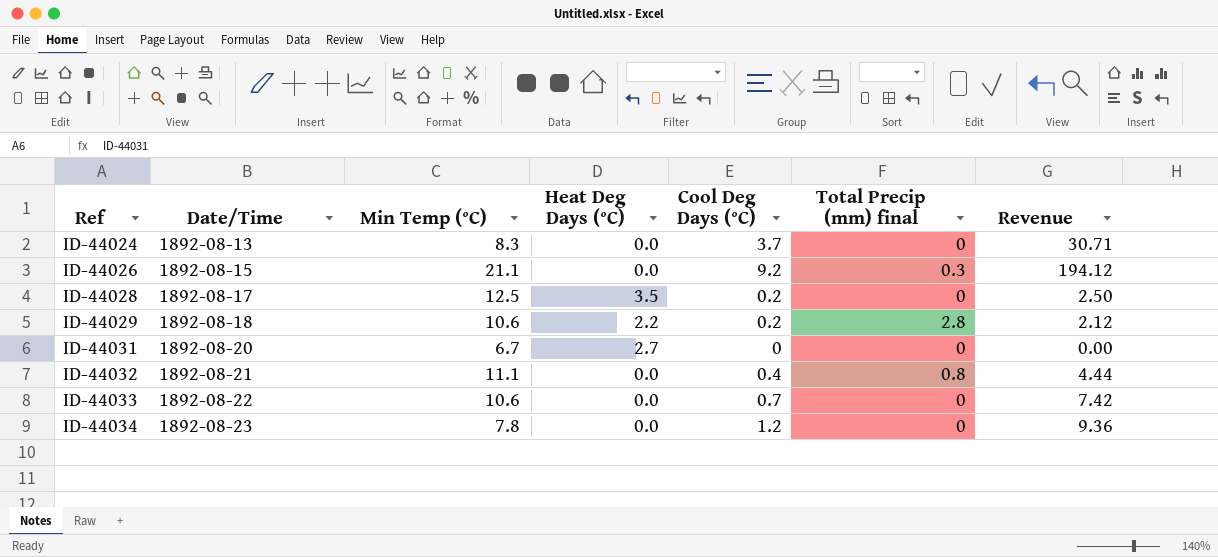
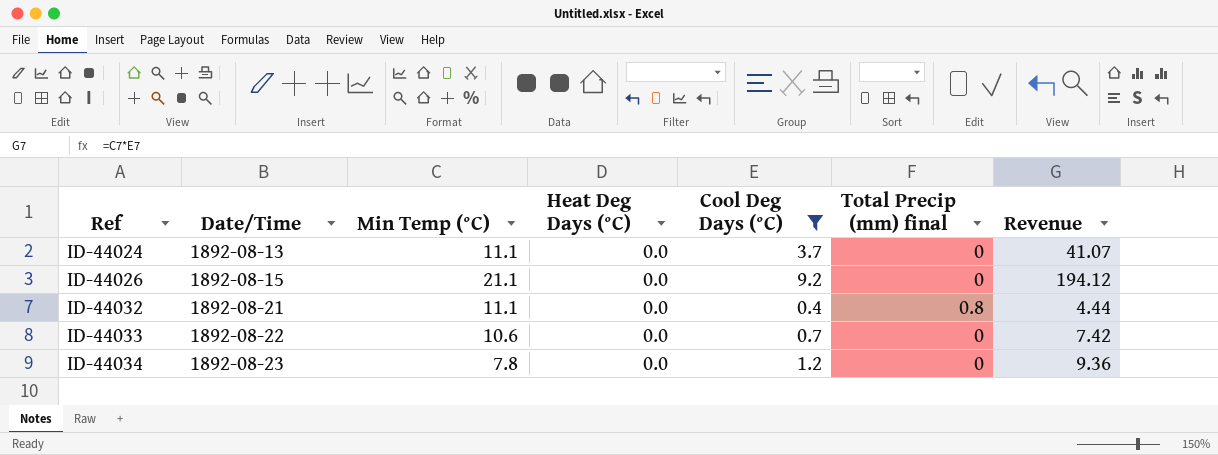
filter: none -> Cool Deg Days (°C) >= 0.4
ID-44024 | Min Temp (°C): 8.3 -> 11.1
ID-44024 | Revenue: 30.71 -> 41.07
ID-44026 | Total Precip (mm) final: 0.3 -> 0

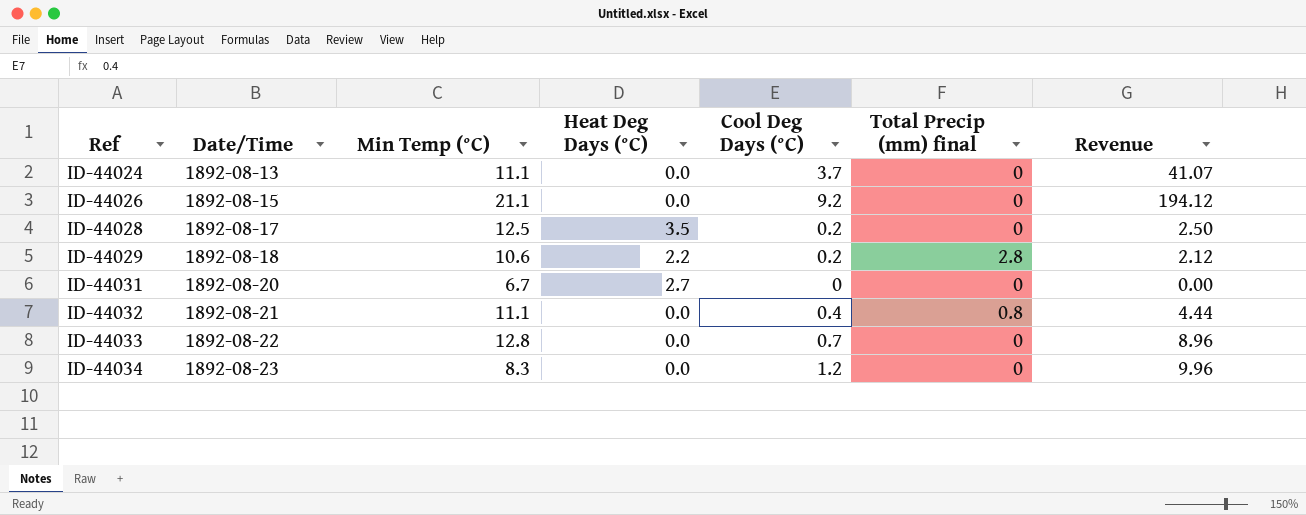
filter: Cool Deg Days (°C) >= 0.4 -> none
ID-44033 | Min Temp (°C): 10.6 -> 12.8
ID-44033 | Revenue: 7.42 -> 8.96
ID-44034 | Min Temp (°C): 7.8 -> 8.3
ID-44034 | Revenue: 9.36 -> 9.96

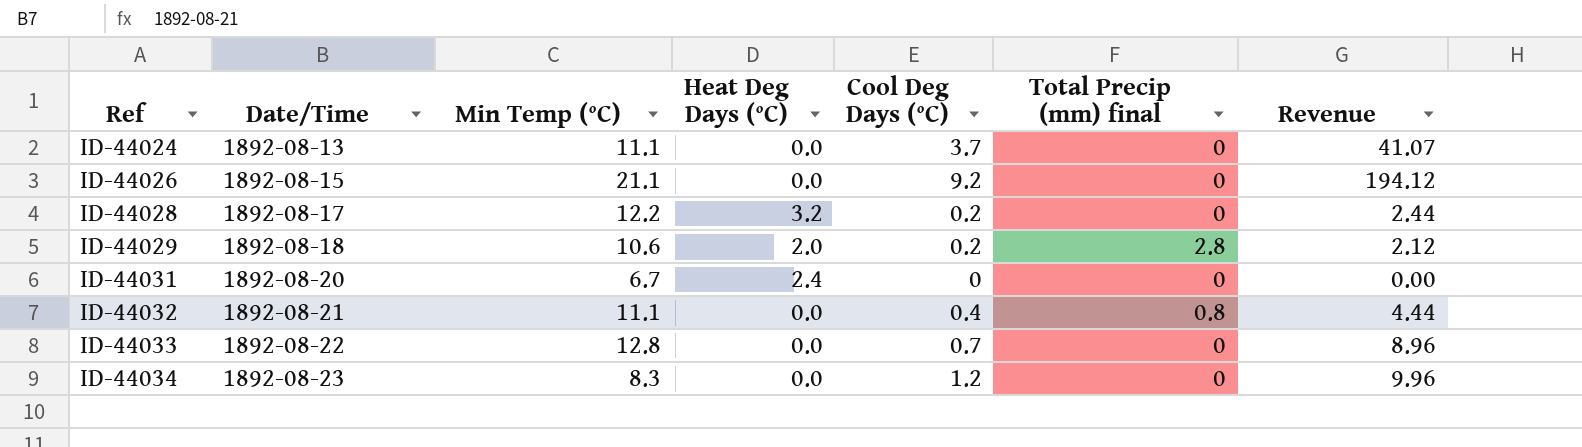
ID-44028 | Min Temp (°C): 12.5 -> 12.2
ID-44028 | Heat Deg Days (°C): 3.5 -> 3.2
ID-44028 | Revenue: 2.50 -> 2.44
ID-44029 | Heat Deg Days (°C): 2.2 -> 2.0
ID-44031 | Heat Deg Days (°C): 2.7 -> 2.4

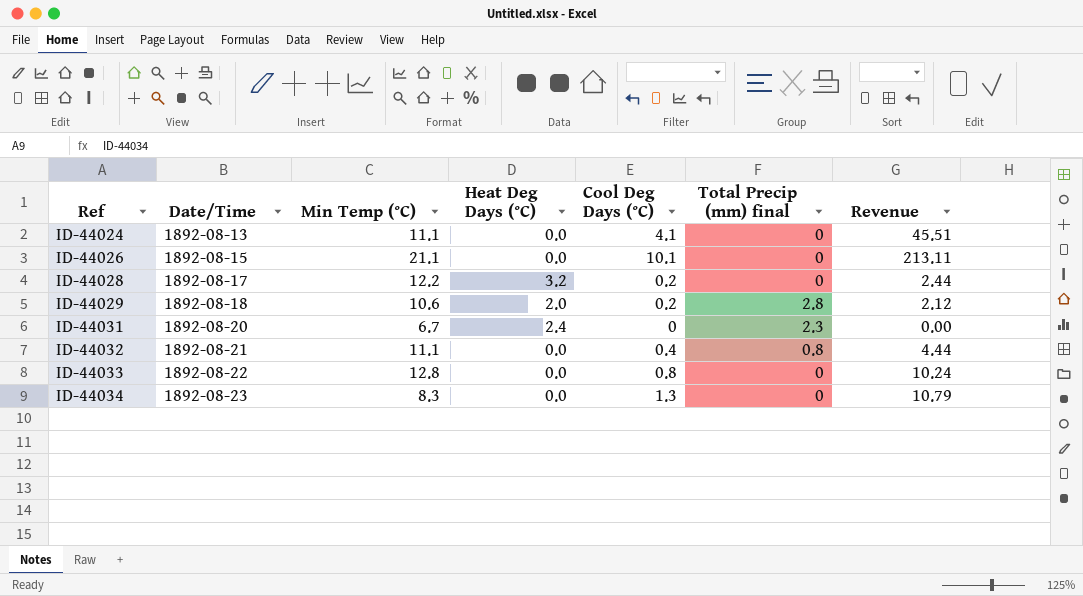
ID-44024 | Cool Deg Days (°C): 3.7 -> 4.1
ID-44024 | Revenue: 41.07 -> 45.51
ID-44026 | Cool Deg Days (°C): 9.2 -> 10.1
ID-44026 | Revenue: 194.12 -> 213.11
ID-44031 | Total Precip (mm) final: 0 -> 2.3
ID-44033 | Cool Deg Days (°C): 0.7 -> 0.8
ID-44033 | Revenue: 8.96 -> 10.24
ID-44034 | Cool Deg Days (°C): 1.2 -> 1.3
ID-44034 | Revenue: 9.96 -> 10.79

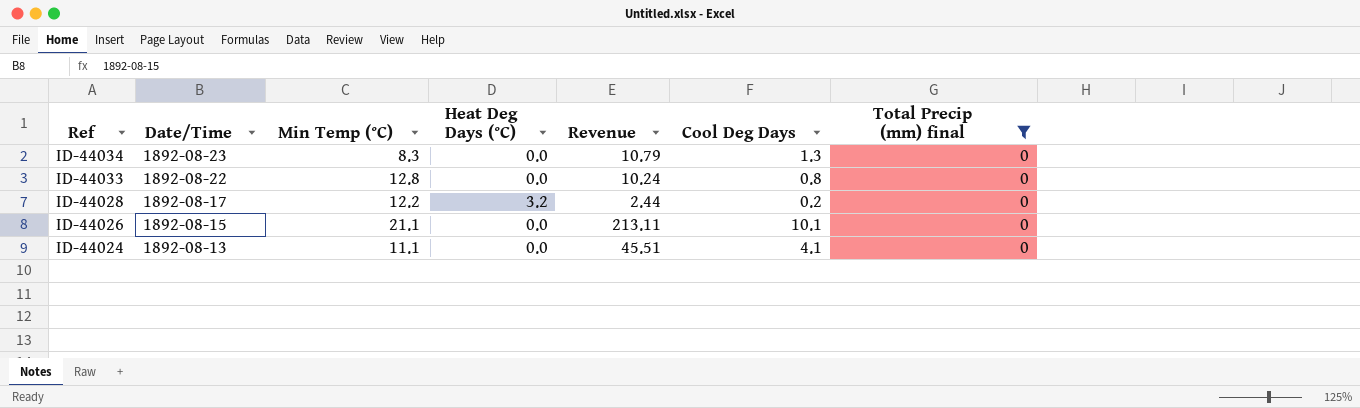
filter: none -> Total Precip (mm) final = 0
row order: Ref ascending -> Ref descending
column Revenue | position: 7 -> 5
column name: Cool Deg Days (°C) -> Cool Deg Days

